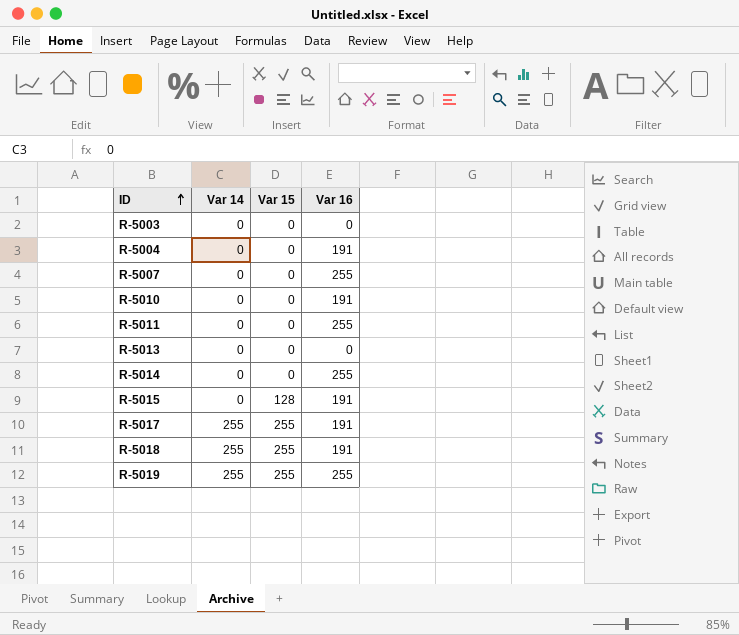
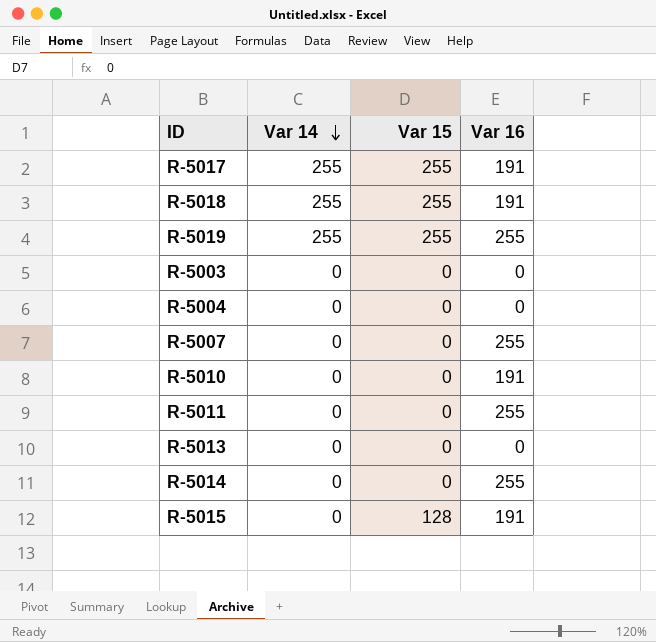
row order: ID ascending -> Var 14 descending
R-5004 | Var 16: 191 -> 0

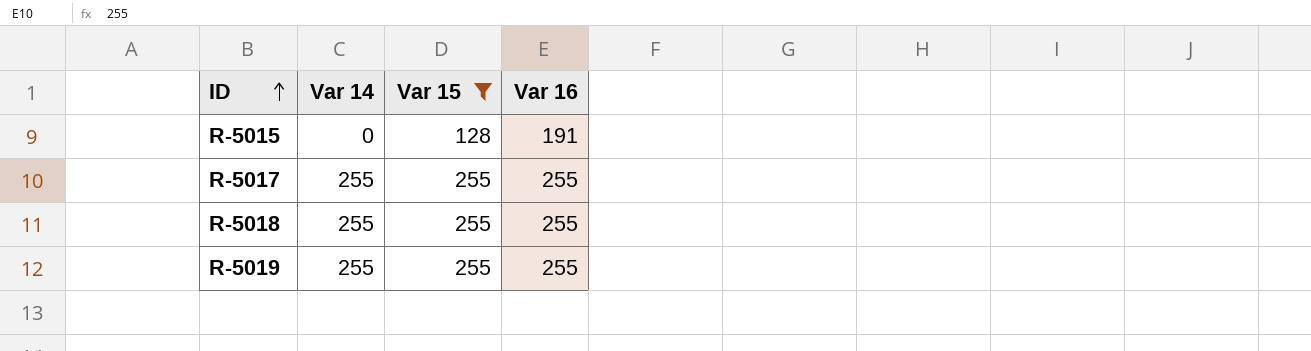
filter: none -> Var 15 != 0
row order: Var 14 descending -> ID ascending
R-5017 | Var 16: 191 -> 255
R-5018 | Var 16: 191 -> 255

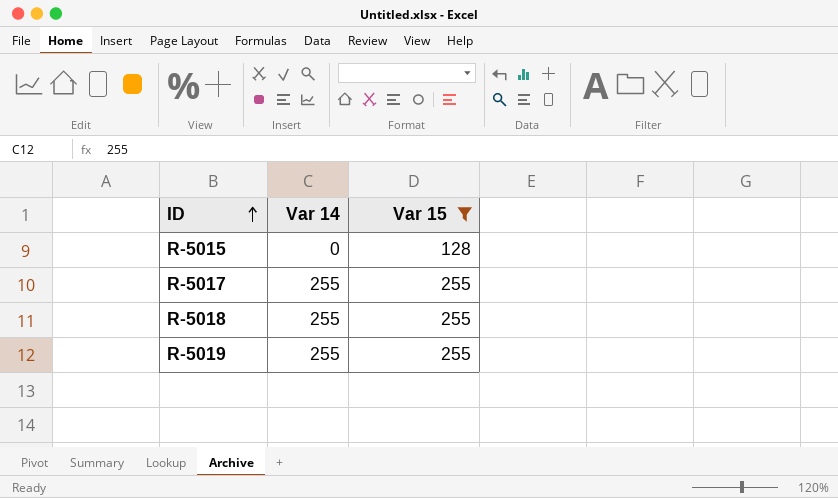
column Var 16 | position: 4 -> none

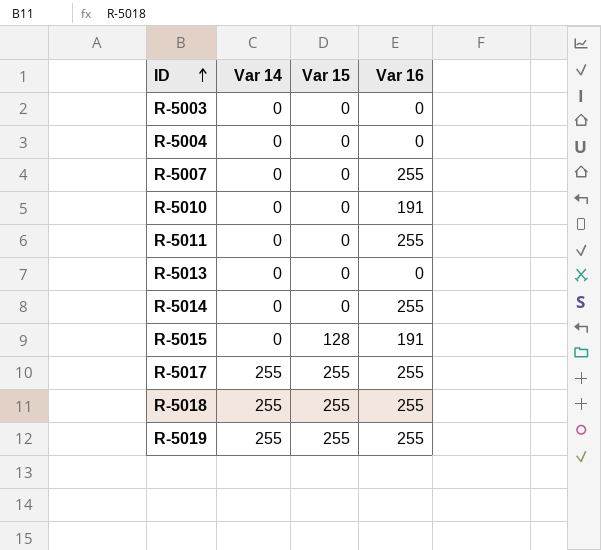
filter: Var 15 != 0 -> none
column Var 16 | position: none -> 4

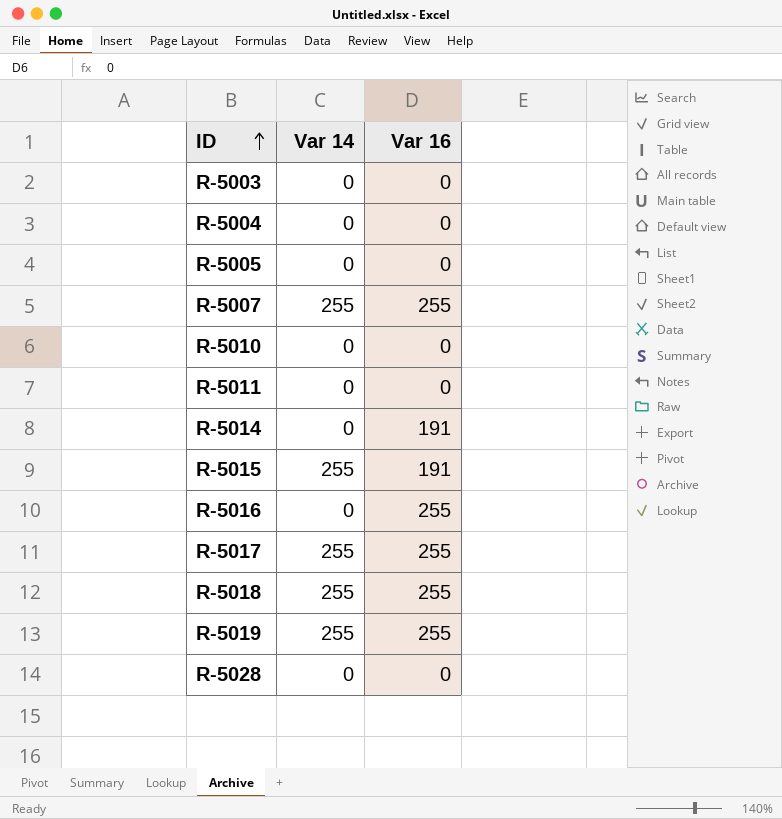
column Var 15 | position: 3 -> none
row R-5013: 0 | 0 | 0 -> none
row R-5005: none -> 0 | 0
R-5007 | Var 14: 0 -> 255
R-5010 | Var 16: 191 -> 0
R-5011 | Var 16: 255 -> 0
R-5014 | Var 16: 255 -> 191
R-5015 | Var 14: 0 -> 255
row R-5016: none -> 0 | 255
row R-5028: none -> 0 | 0

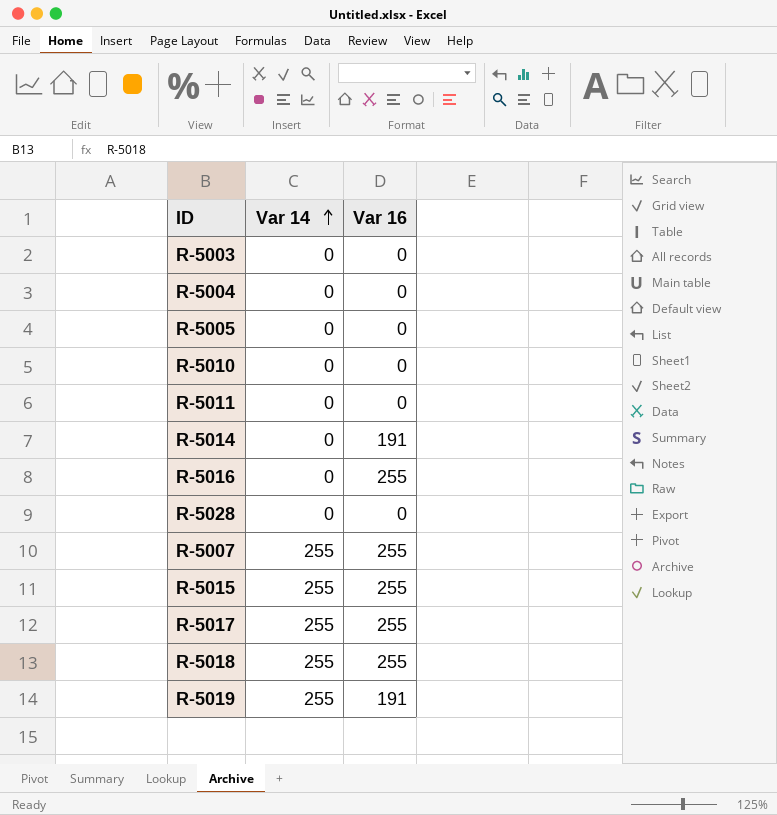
row order: ID ascending -> Var 14 ascending
R-5015 | Var 16: 191 -> 255
R-5019 | Var 16: 255 -> 191

